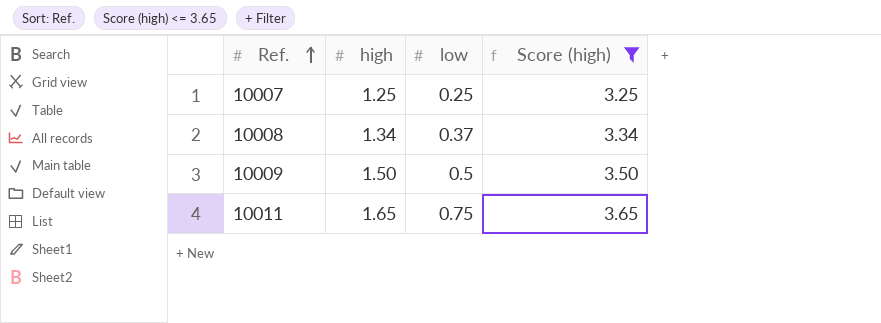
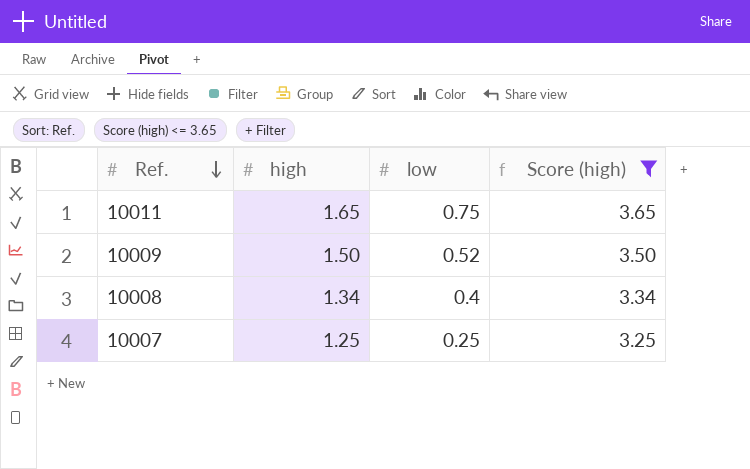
row order: Ref. ascending -> Ref. descending
10009 | low: 0.5 -> 0.52
10008 | low: 0.37 -> 0.4

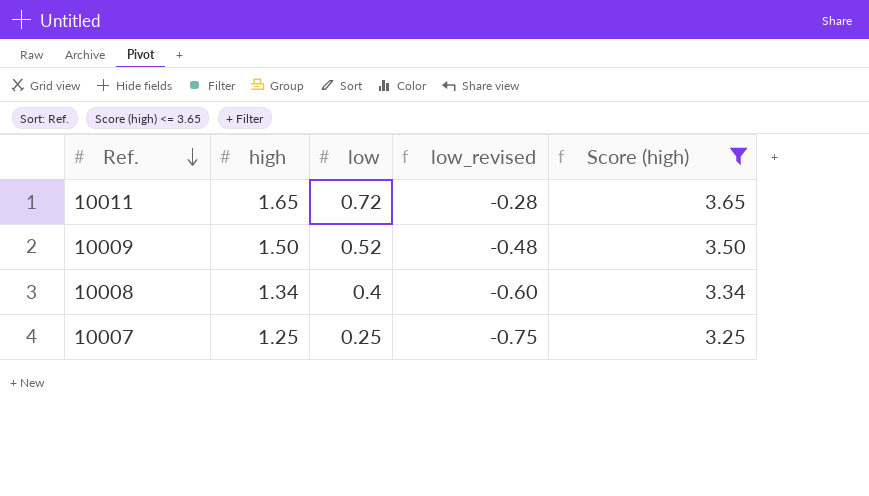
column low_revised | formula: none -> [low] - 1
10011 | low: 0.75 -> 0.72

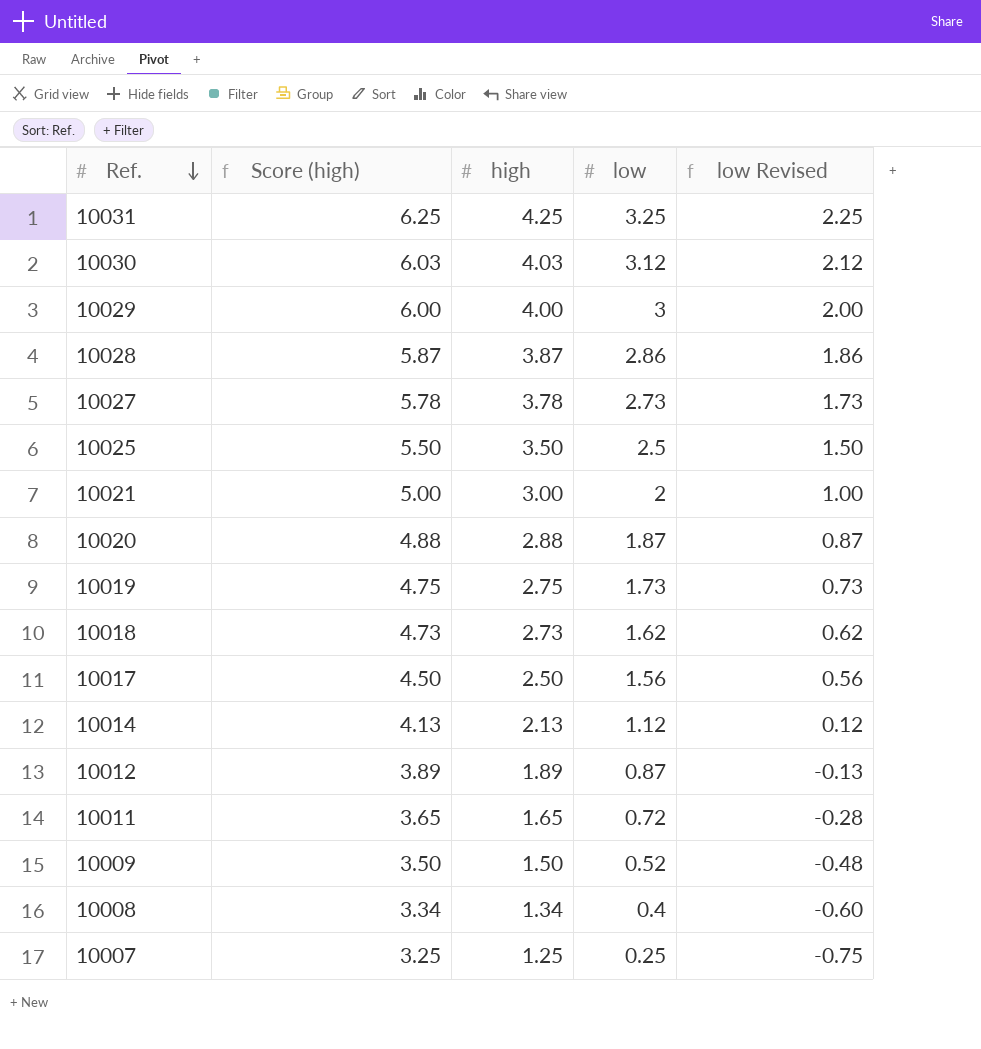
filter: Score (high) <= 3.65 -> none
column Score (high) | position: 5 -> 2
column name: low_revised -> low Revised

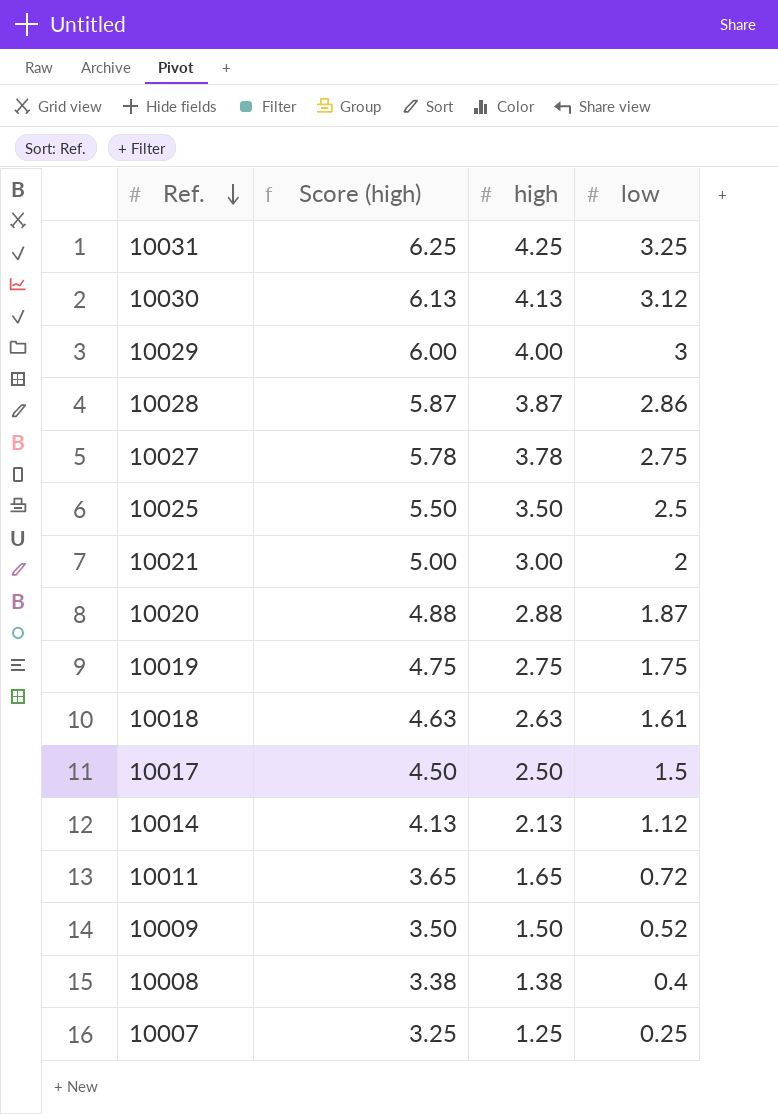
column low Revised | formula: [low] - 1 -> none
row 10012: 3.89 | 1.89 | 0.87 | -0.13 -> none
10030 | Score (high): 6.03 -> 6.13
10030 | high: 4.03 -> 4.13
10027 | low: 2.73 -> 2.75
10019 | low: 1.73 -> 1.75
10018 | Score (high): 4.73 -> 4.63
10018 | high: 2.73 -> 2.63
10018 | low: 1.62 -> 1.61
10017 | low: 1.56 -> 1.5
10008 | Score (high): 3.34 -> 3.38
10008 | high: 1.34 -> 1.38

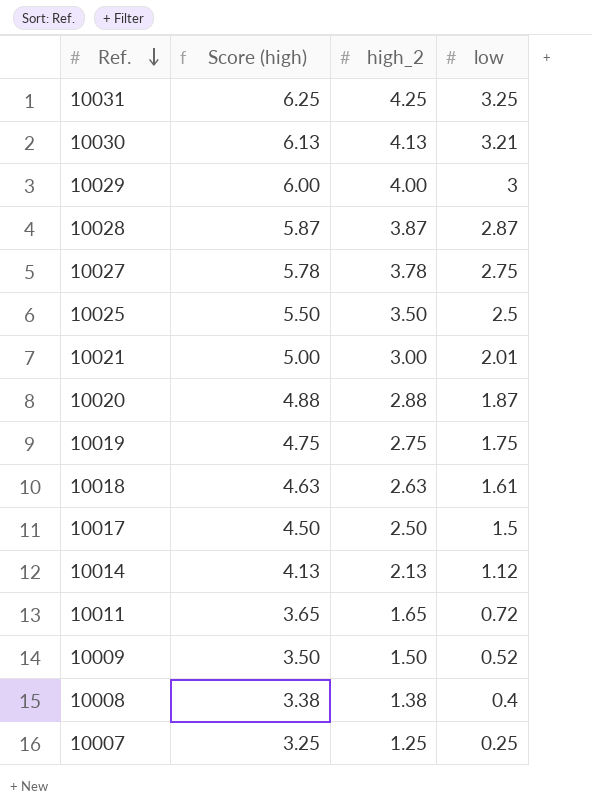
column name: high -> high_2
10030 | low: 3.12 -> 3.21
10028 | low: 2.86 -> 2.87
10021 | low: 2 -> 2.01

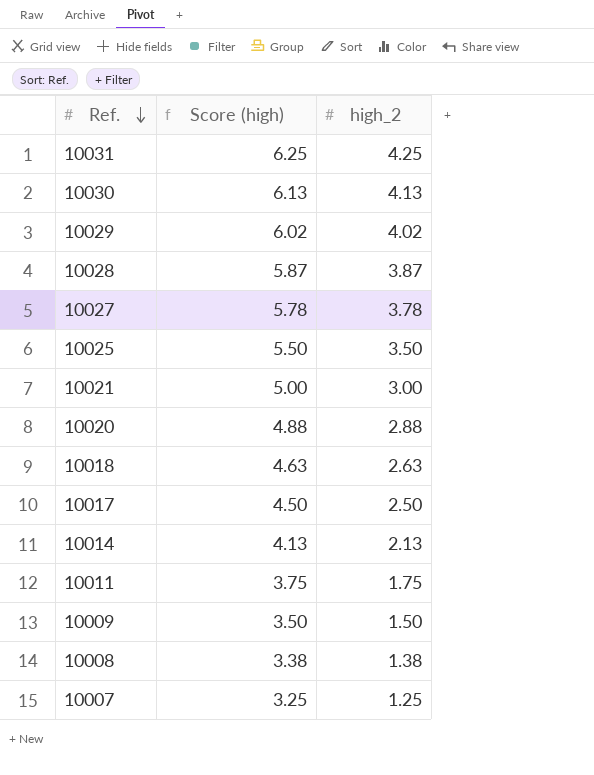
column low | position: 4 -> none
row 10019: 4.75 | 2.75 | 1.75 -> none
10029 | Score (high): 6.00 -> 6.02
10029 | high_2: 4.00 -> 4.02
10011 | Score (high): 3.65 -> 3.75
10011 | high_2: 1.65 -> 1.75

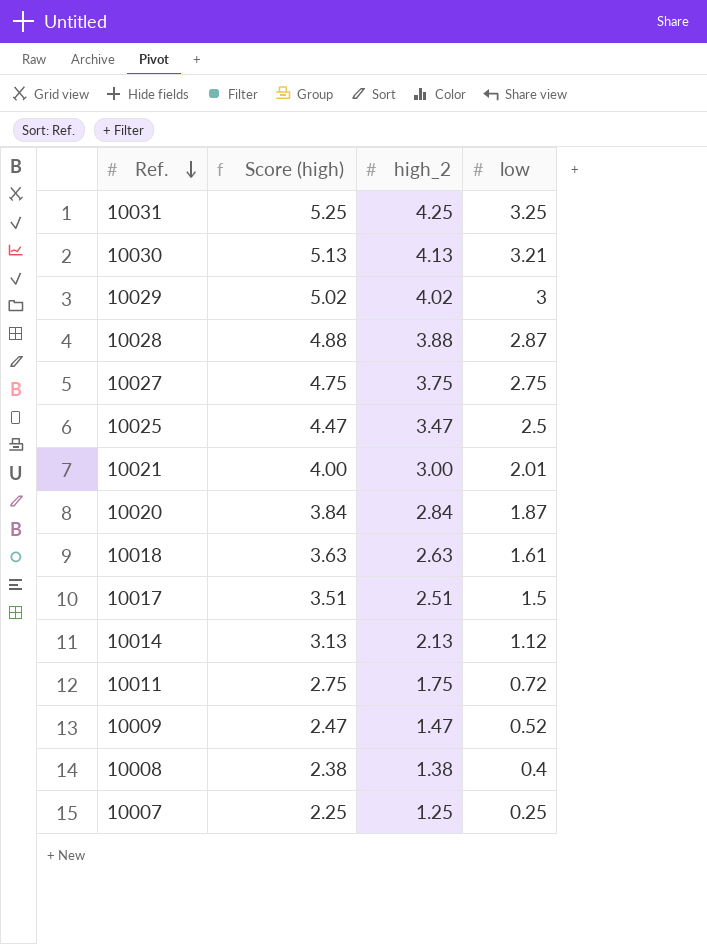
column Score (high) | formula: [high_2] + 2 -> [high_2] + 1
column low | position: none -> 4
10028 | high_2: 3.87 -> 3.88
10027 | high_2: 3.78 -> 3.75
10025 | high_2: 3.50 -> 3.47
10020 | high_2: 2.88 -> 2.84
10017 | high_2: 2.50 -> 2.51
10009 | high_2: 1.50 -> 1.47

